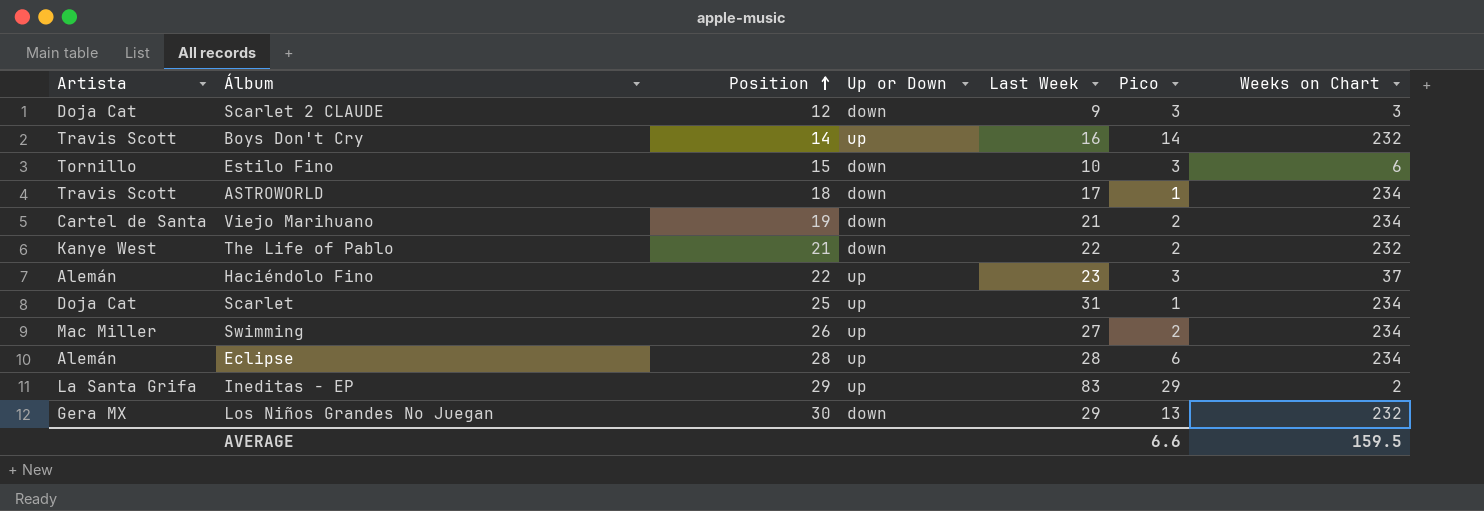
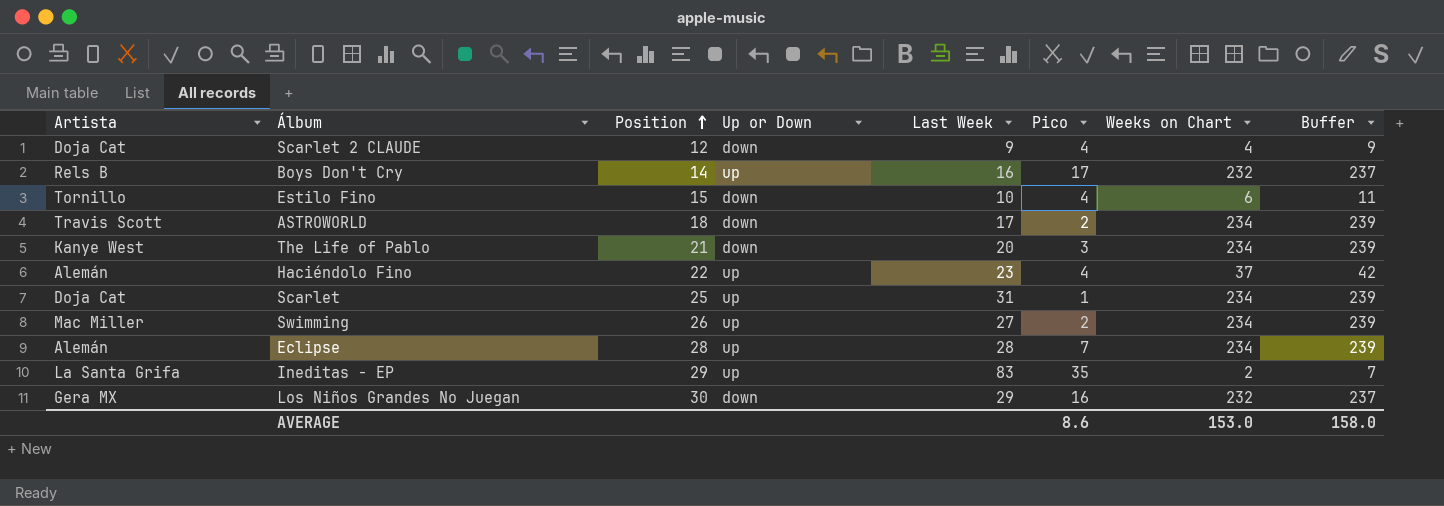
column Buffer | formula: none -> [Weeks on Chart] + 5
row Viejo Marihuano: Cartel de Santa | 19 | down | 21 | 2 | 234 -> none
Scarlet 2 CLAUDE | Pico: 3 -> 4
Scarlet 2 CLAUDE | Weeks on Chart: 3 -> 4
Boys Don't Cry | Artista: Travis Scott -> Rels B
Boys Don't Cry | Pico: 14 -> 17
Estilo Fino | Pico: 3 -> 4
ASTROWORLD | Pico: 1 -> 2
The Life of Pablo | Last Week: 22 -> 20
The Life of Pablo | Pico: 2 -> 3
The Life of Pablo | Weeks on Chart: 232 -> 234
Haciéndolo Fino | Pico: 3 -> 4
Eclipse | Pico: 6 -> 7
Ineditas - EP | Pico: 29 -> 35
Los Niños Grandes No Juegan | Pico: 13 -> 16
AVERAGE | Pico: 6.6 -> 8.6
AVERAGE | Weeks on Chart: 159.5 -> 153.0

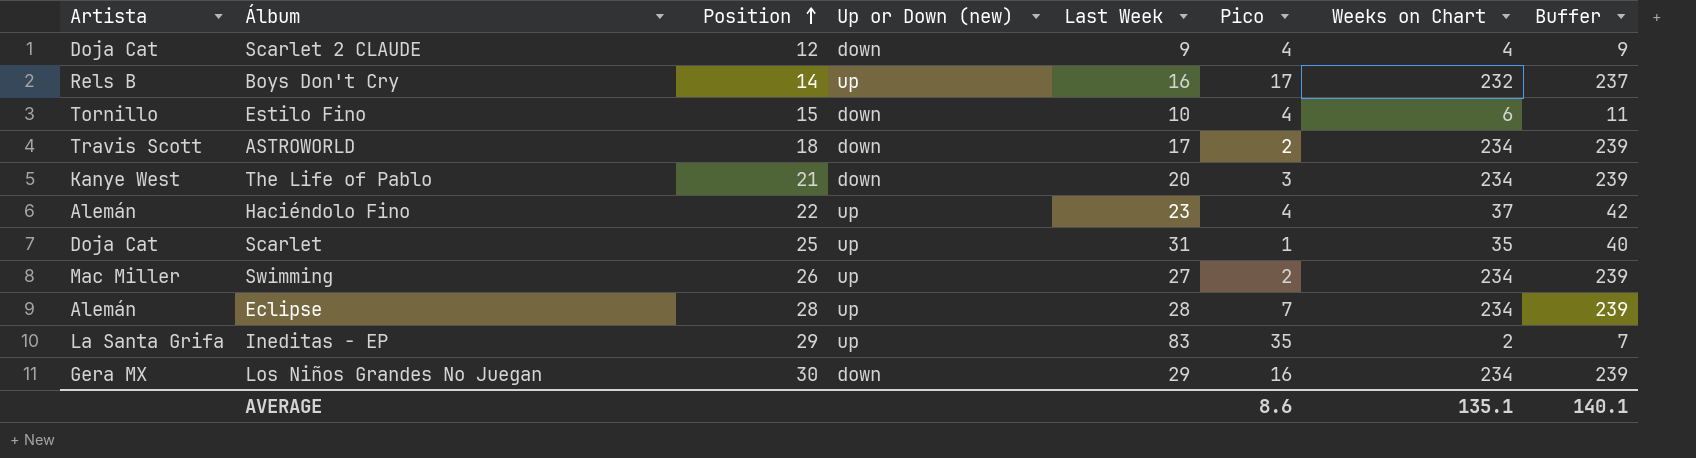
column name: Up or Down -> Up or Down (new)
Scarlet | Weeks on Chart: 234 -> 35
Scarlet | Buffer: 239 -> 40
Los Niños Grandes No Juegan | Weeks on Chart: 232 -> 234
Los Niños Grandes No Juegan | Buffer: 237 -> 239
AVERAGE | Weeks on Chart: 153.0 -> 135.1
AVERAGE | Buffer: 158.0 -> 140.1

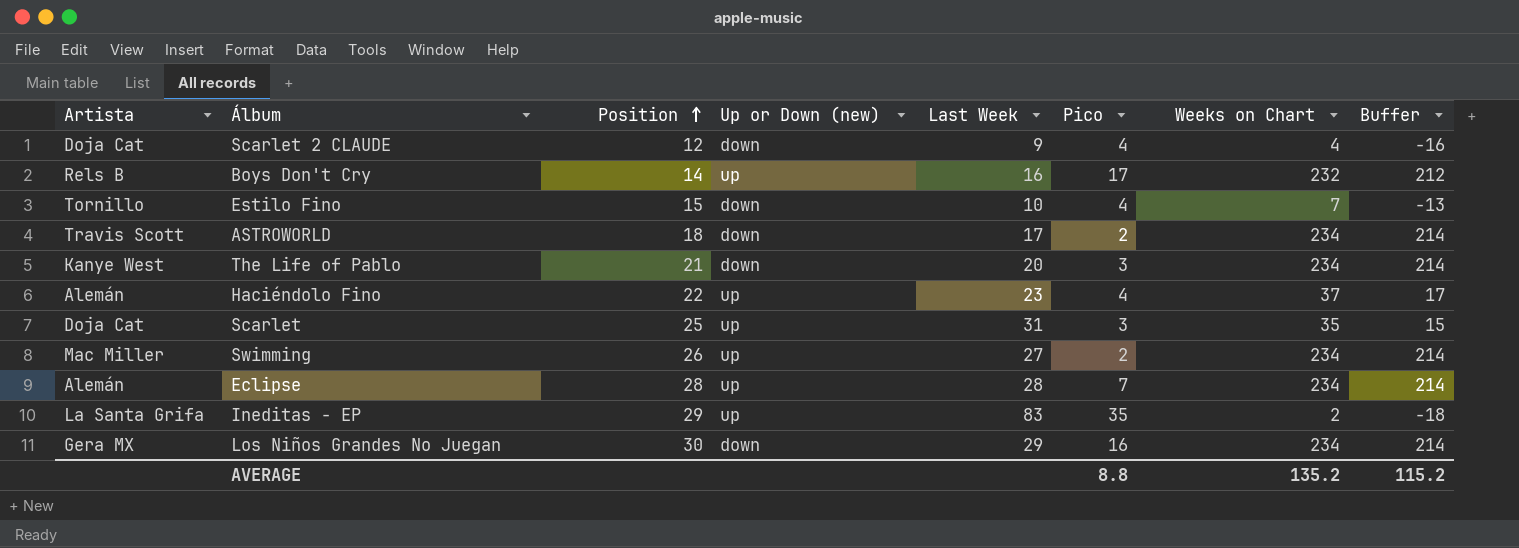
column Buffer | formula: [Weeks on Chart] + 5 -> [Weeks on Chart] - 20
Estilo Fino | Weeks on Chart: 6 -> 7
Scarlet | Pico: 1 -> 3
AVERAGE | Pico: 8.6 -> 8.8
AVERAGE | Weeks on Chart: 135.1 -> 135.2
AVERAGE | Buffer: 140.1 -> 115.2

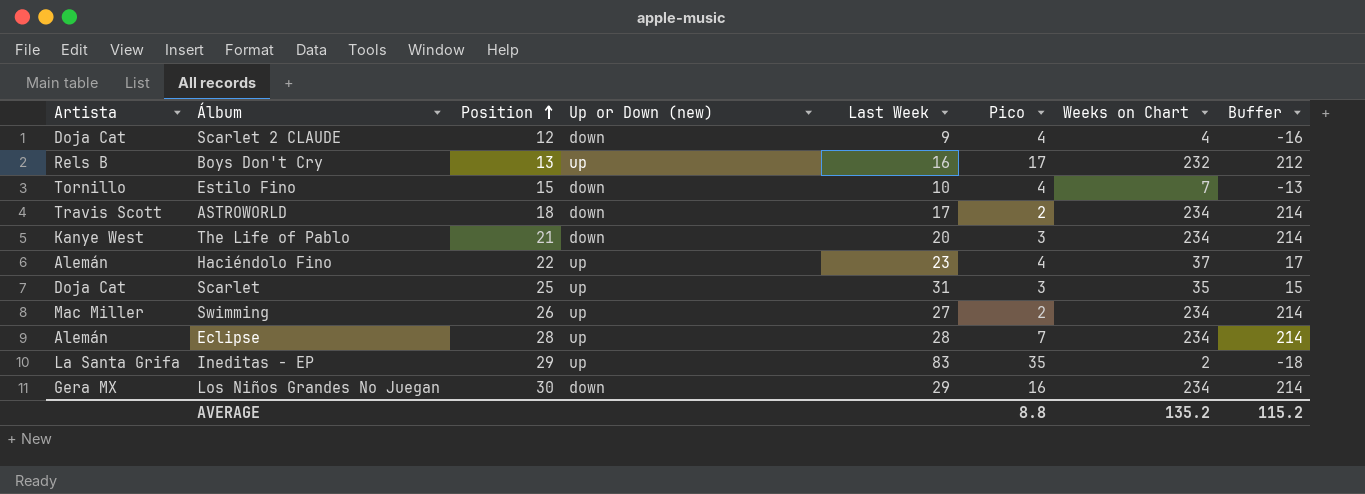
Boys Don't Cry | Position: 14 -> 13

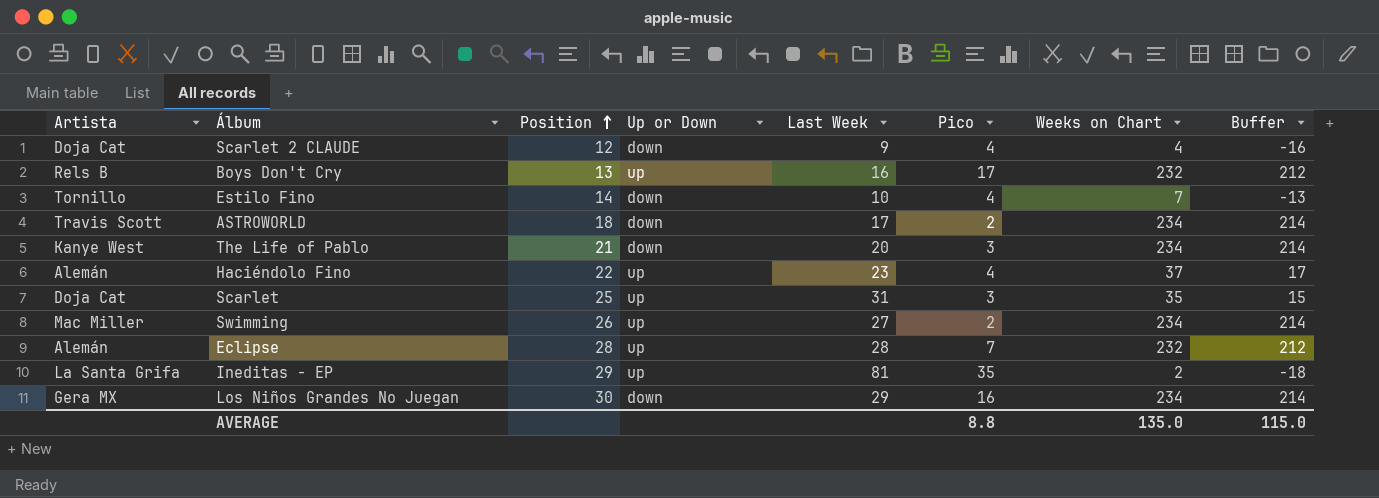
column name: Up or Down (new) -> Up or Down
Estilo Fino | Position: 15 -> 14
Eclipse | Weeks on Chart: 234 -> 232
Eclipse | Buffer: 214 -> 212
Ineditas - EP | Last Week: 83 -> 81
AVERAGE | Weeks on Chart: 135.2 -> 135.0
AVERAGE | Buffer: 115.2 -> 115.0

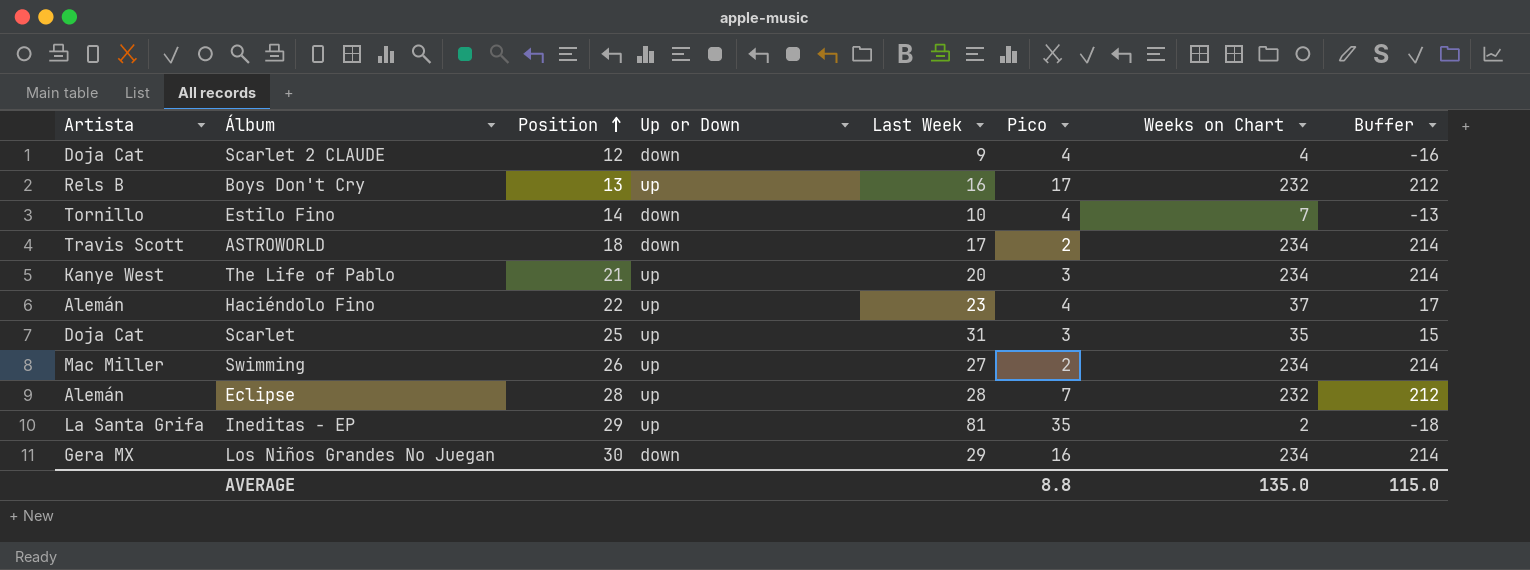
The Life of Pablo | Up or Down: down -> up

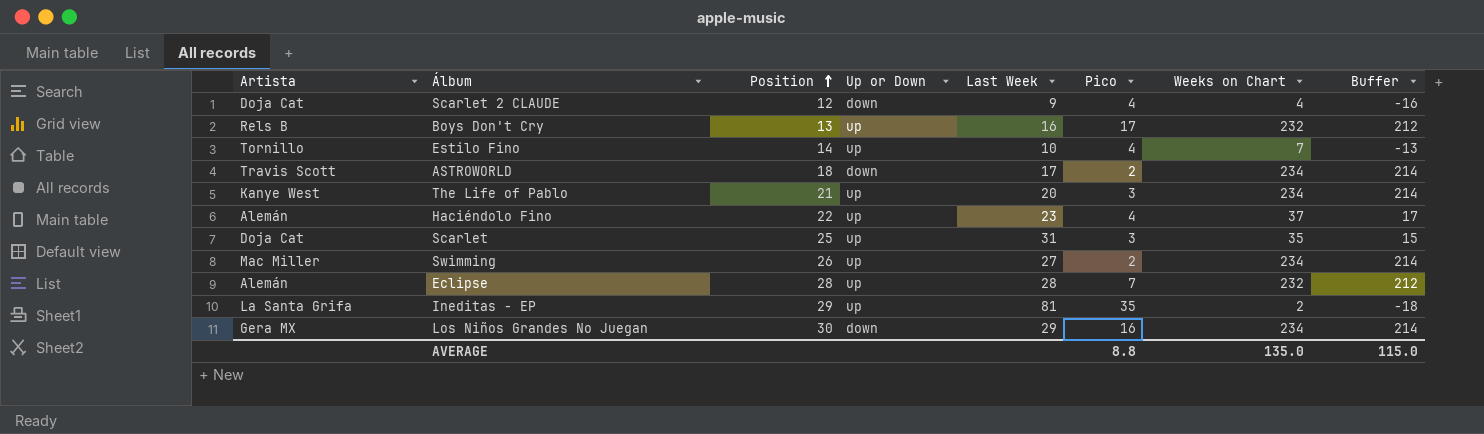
Estilo Fino | Up or Down: down -> up

